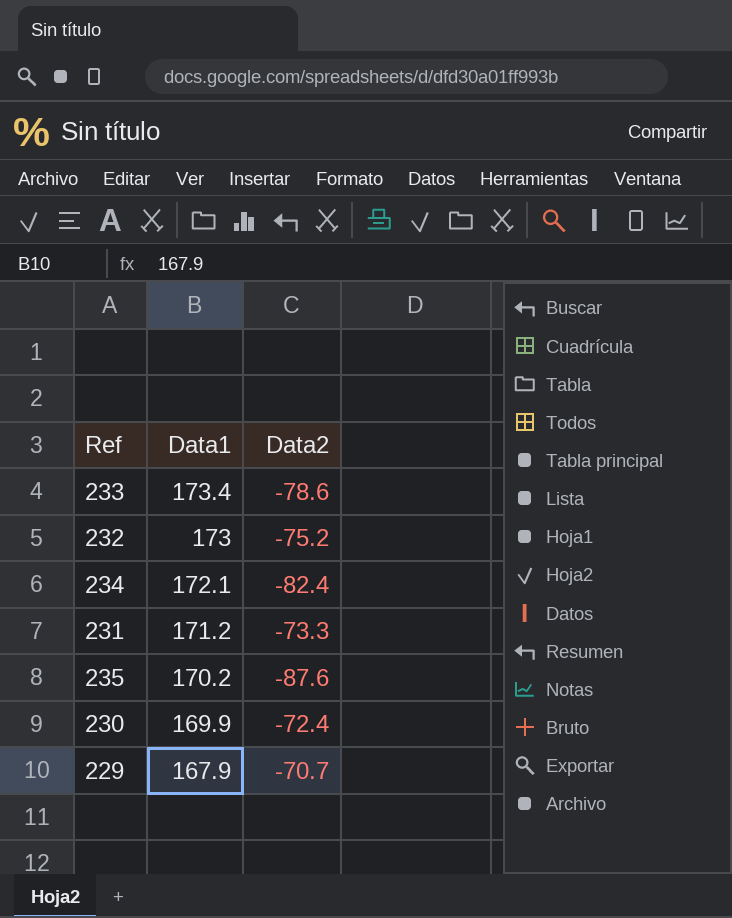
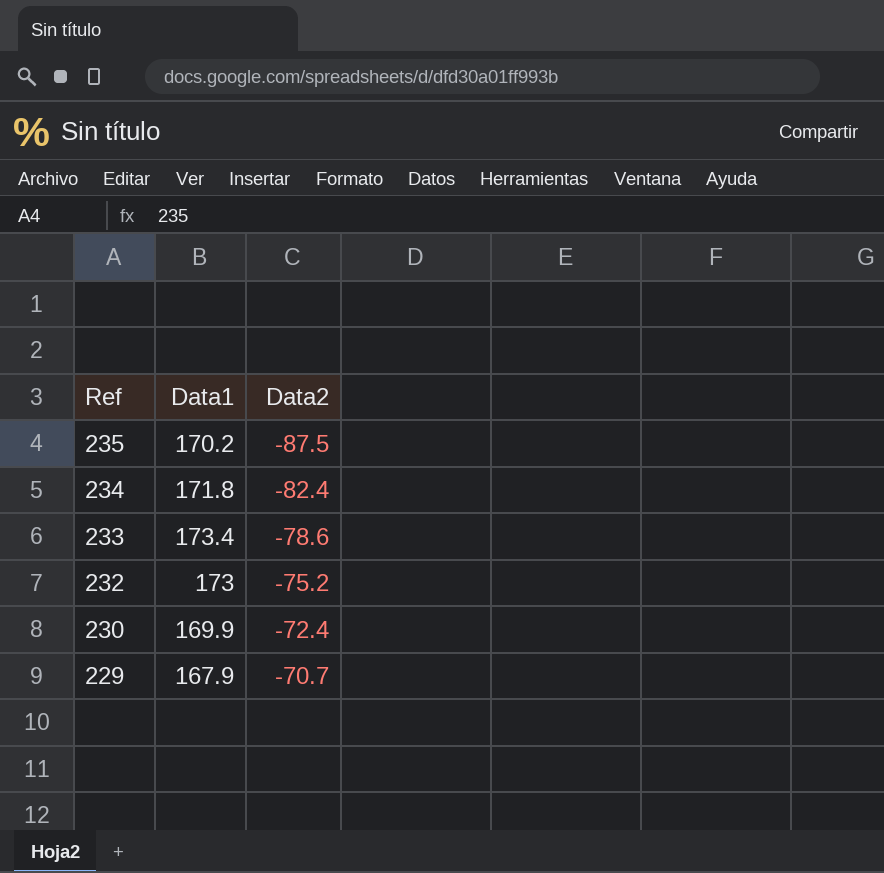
row order: Data1 descending -> Ref descending
row 231: 171.2 | -73.3 -> none
235 | Data2: -87.6 -> -87.5
234 | Data1: 172.1 -> 171.8

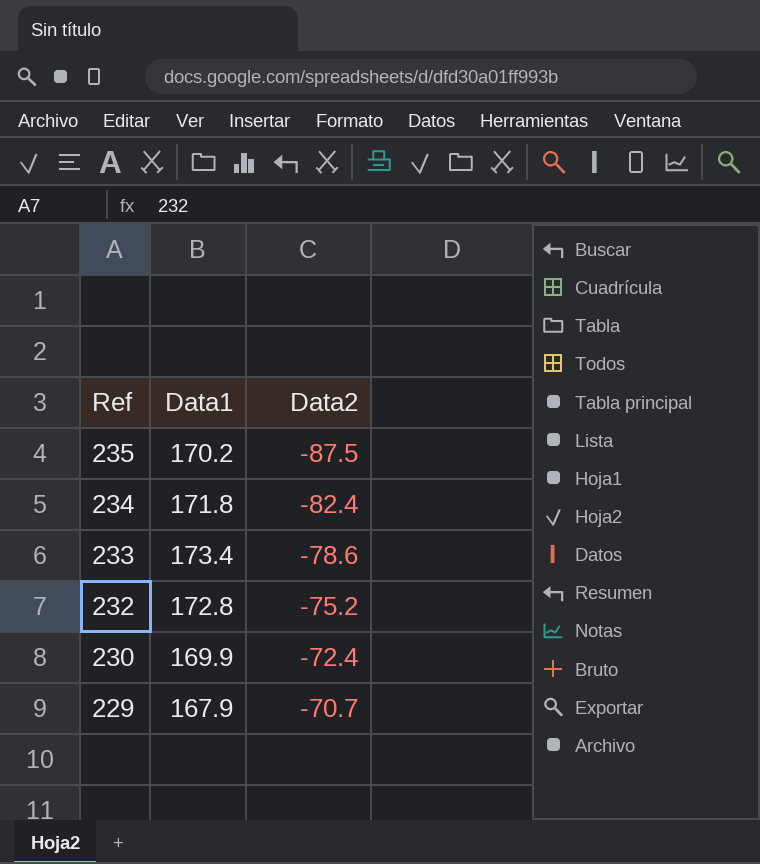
232 | Data1: 173 -> 172.8

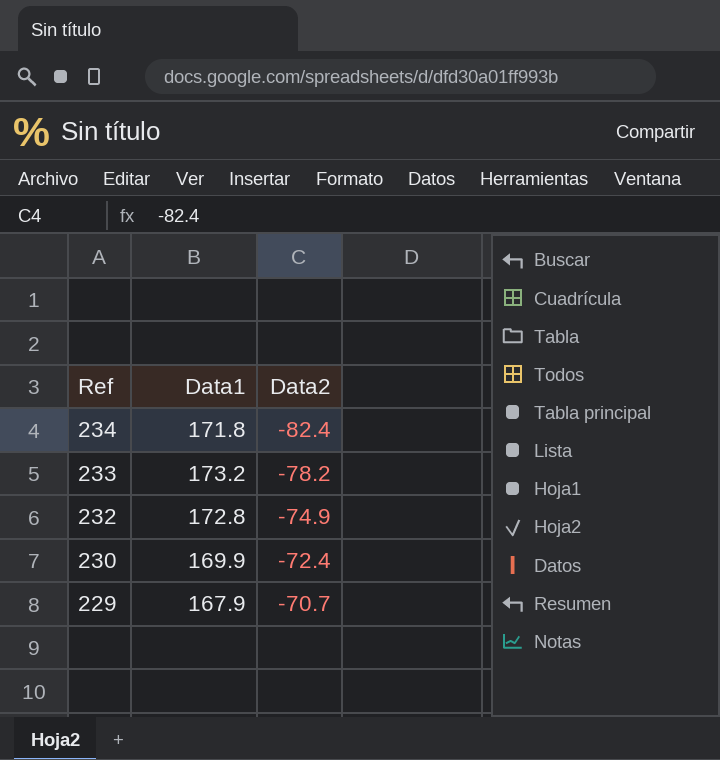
row 235: 170.2 | -87.5 -> none
233 | Data1: 173.4 -> 173.2
233 | Data2: -78.6 -> -78.2
232 | Data2: -75.2 -> -74.9

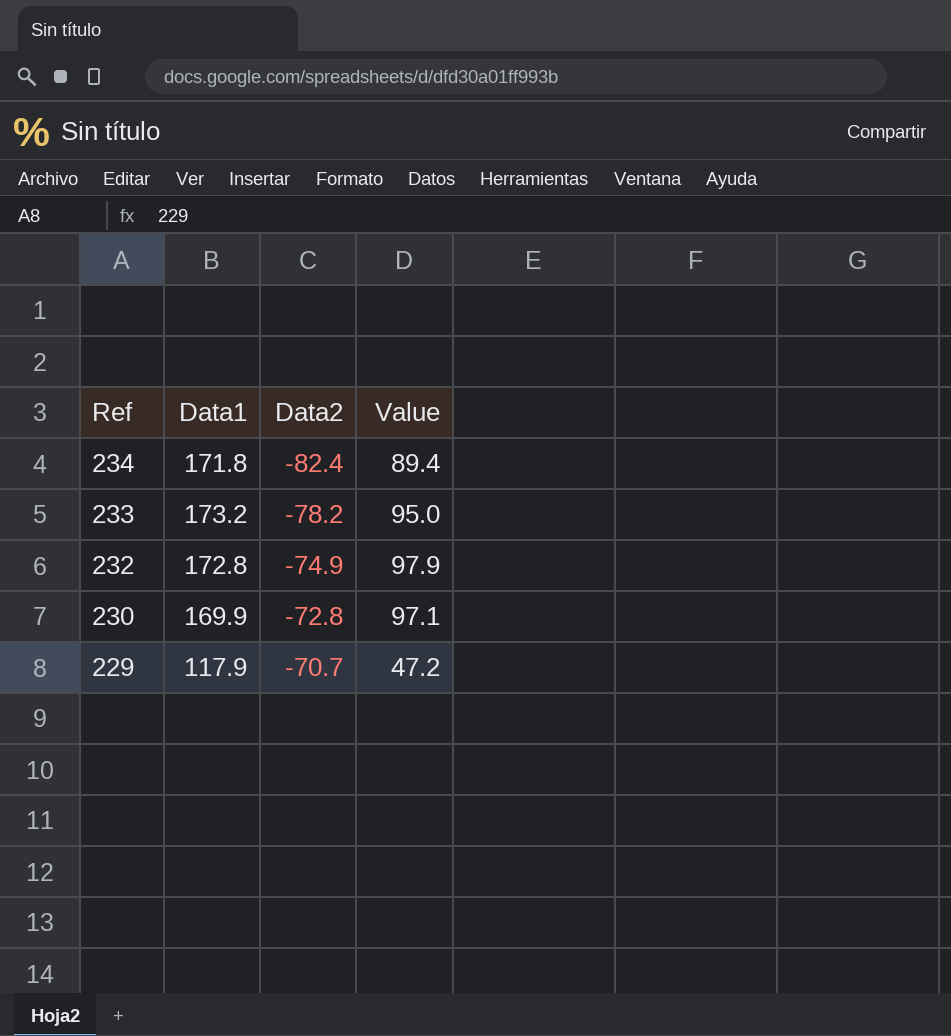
column Value | formula: none -> [Data1] + [Data2]
230 | Data2: -72.4 -> -72.8
229 | Data1: 167.9 -> 117.9

